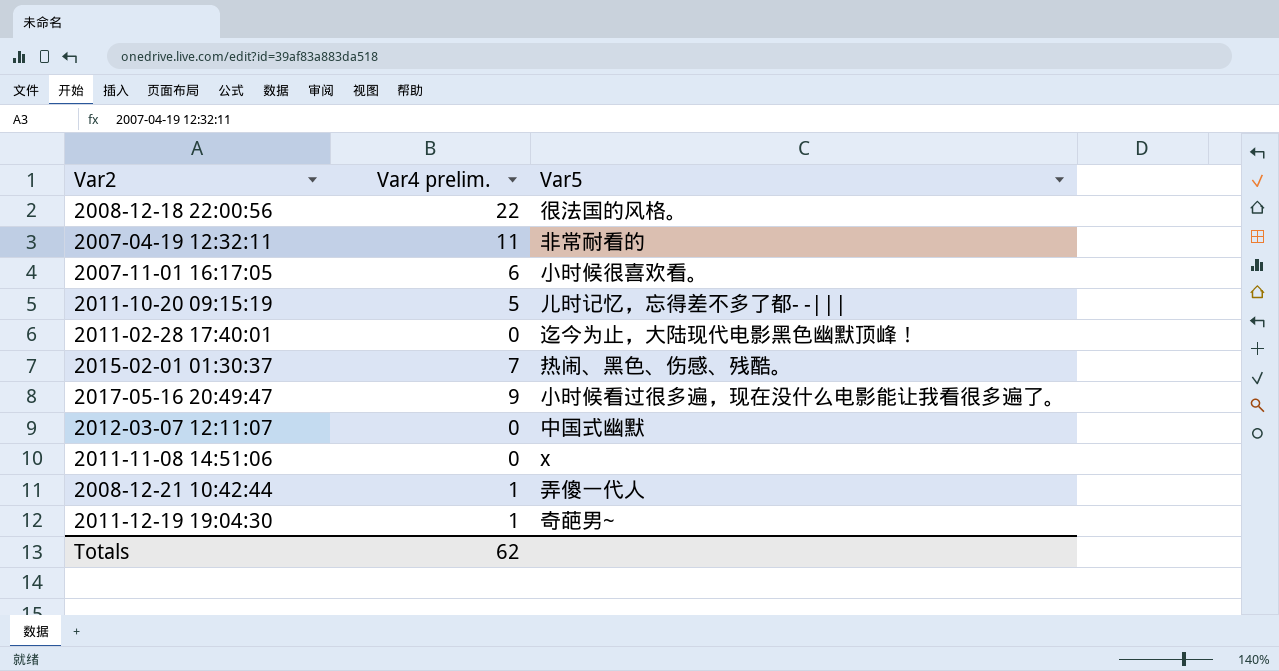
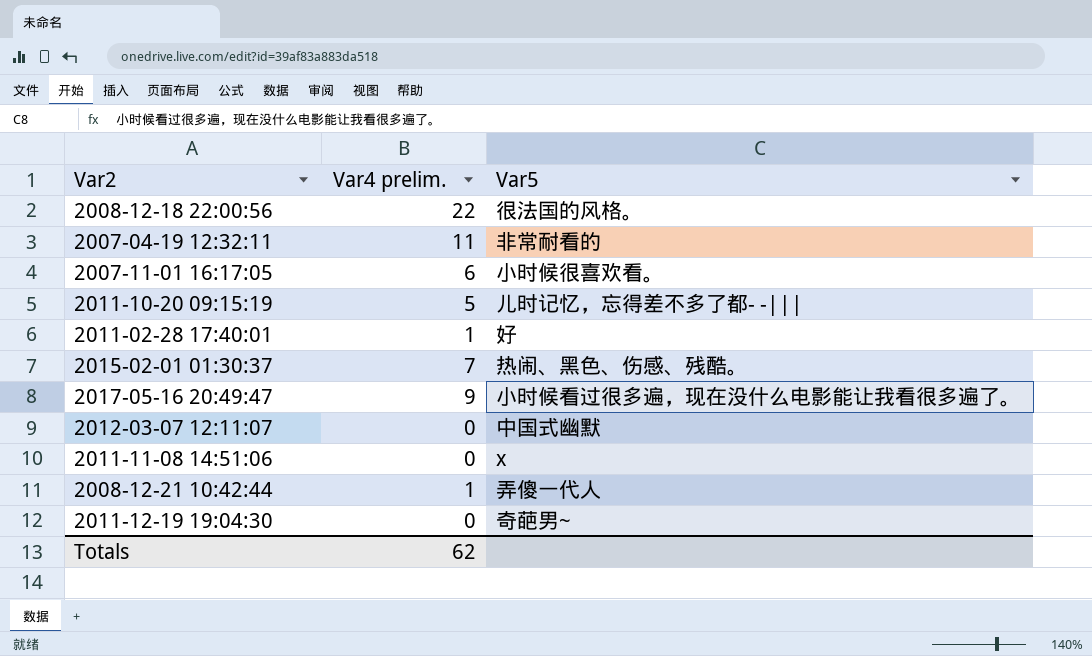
2011-02-28 17:40:01 | Var4 prelim.: 0 -> 1
2011-02-28 17:40:01 | Var5: 迄今为止，大陆现代电影黑色幽默顶峰！ -> 好
2011-12-19 19:04:30 | Var4 prelim.: 1 -> 0

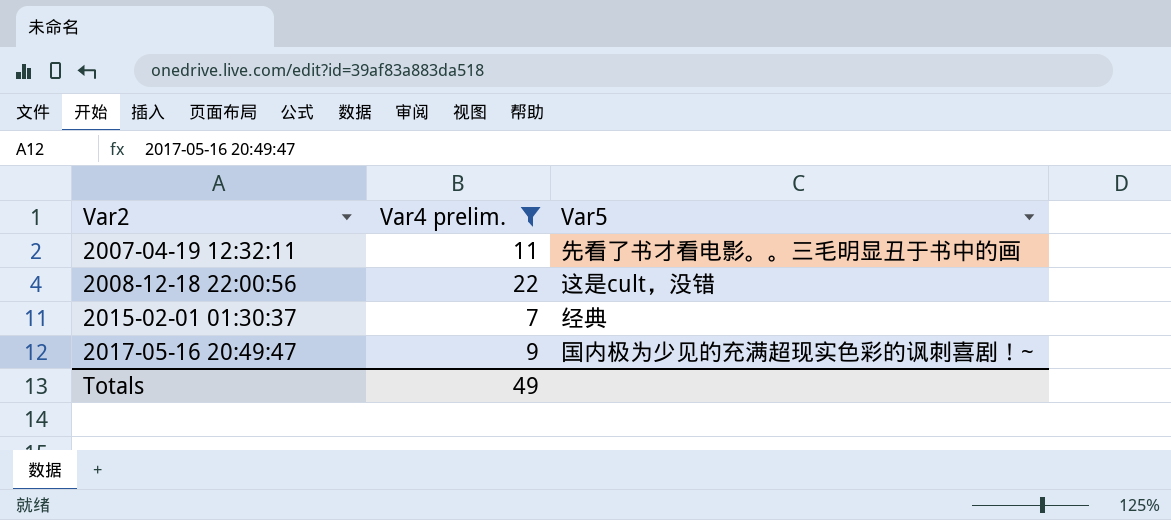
filter: none -> Var4 prelim. >= 7
row order: none -> Var2 ascending
2007-04-19 12:32:11 | Var5: 非常耐看的 -> 先看了书才看电影。。三毛明显丑于书中的画
2008-12-18 22:00:56 | Var5: 很法国的风格。 -> 这是cult，没错
2015-02-01 01:30:37 | Var5: 热闹、黑色、伤感、残酷。 -> 经典
2017-05-16 20:49:47 | Var5: 小时候看过很多遍，现在没什么电影能让我看很多遍了。 -> 国内极为少见的充满超现实色彩的讽刺喜剧！~
Totals | Var4 prelim.: 62 -> 49

